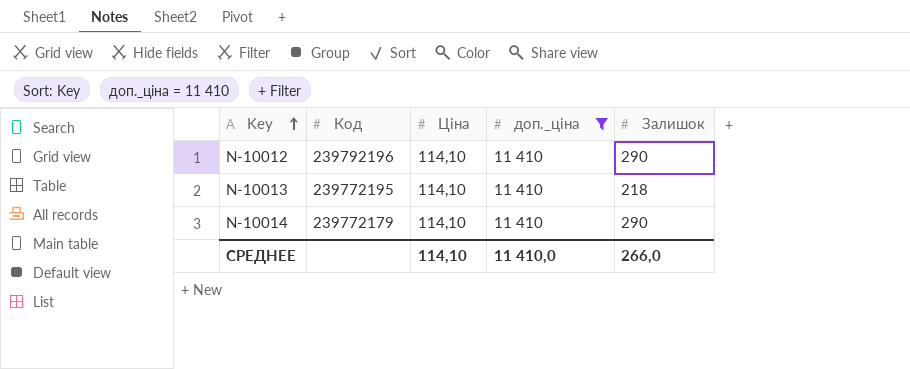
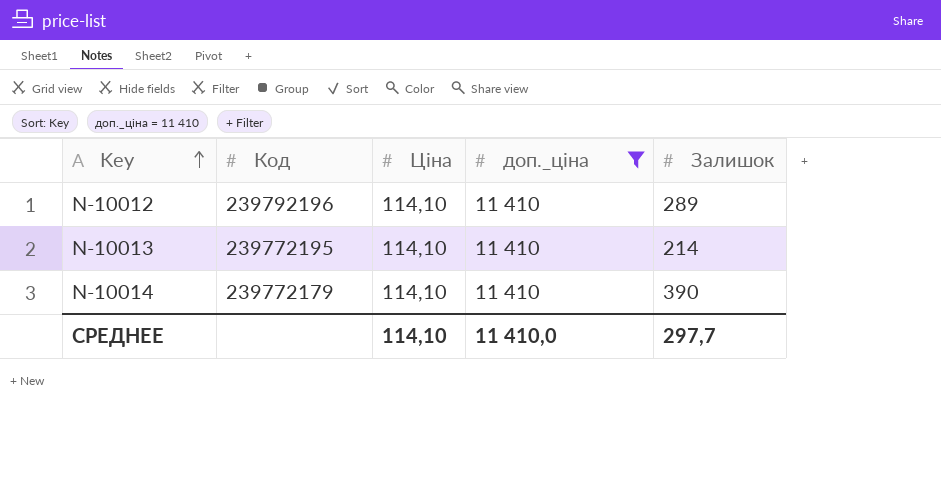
N-10012 | Залишок: 290 -> 289
N-10013 | Залишок: 218 -> 214
N-10014 | Залишок: 290 -> 390
СРЕДНЕЕ | Залишок: 266,0 -> 297,7

